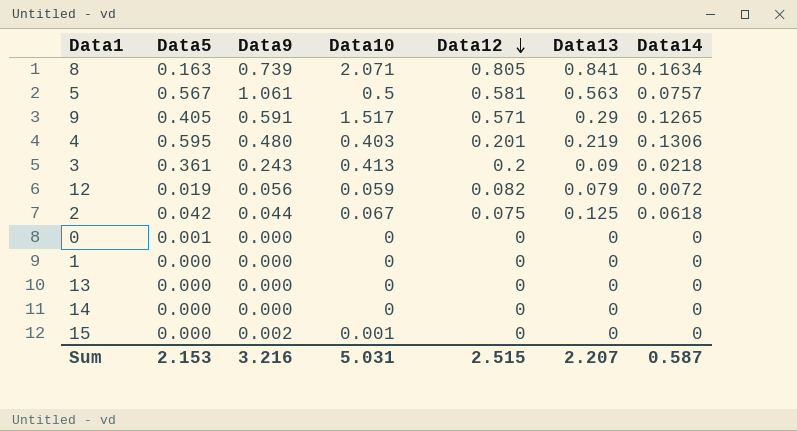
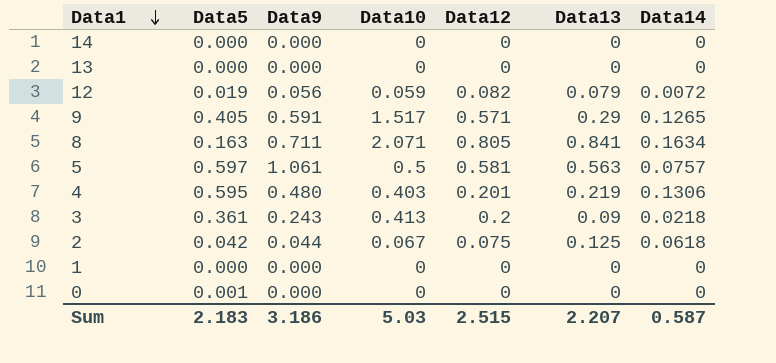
row order: Data12 descending -> Data1 descending
row 15: 0.000 | 0.002 | 0.001 | 0 | 0 | 0 -> none
8 | Data9: 0.739 -> 0.711
5 | Data5: 0.567 -> 0.597
Sum | Data5: 2.153 -> 2.183
Sum | Data9: 3.216 -> 3.186
Sum | Data10: 5.031 -> 5.03

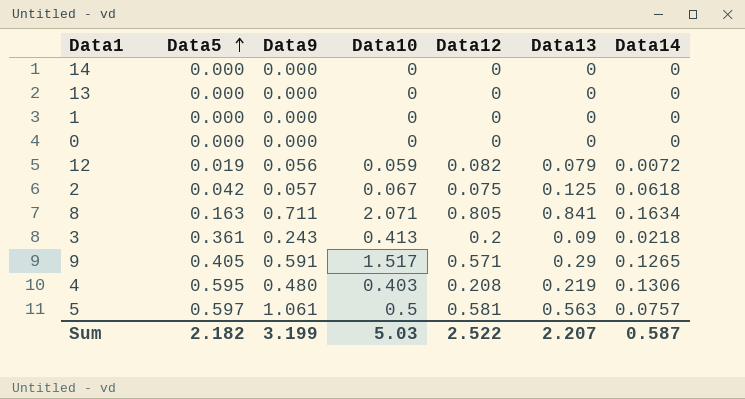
row order: Data1 descending -> Data5 ascending
0 | Data5: 0.001 -> 0.000
2 | Data9: 0.044 -> 0.057
4 | Data12: 0.201 -> 0.208
Sum | Data5: 2.183 -> 2.182
Sum | Data9: 3.186 -> 3.199
Sum | Data12: 2.515 -> 2.522

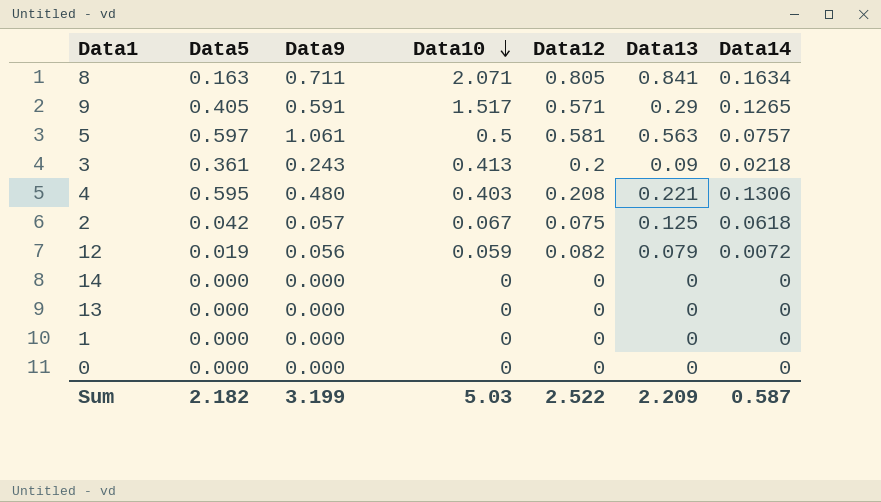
row order: Data5 ascending -> Data10 descending
4 | Data13: 0.219 -> 0.221
Sum | Data13: 2.207 -> 2.209

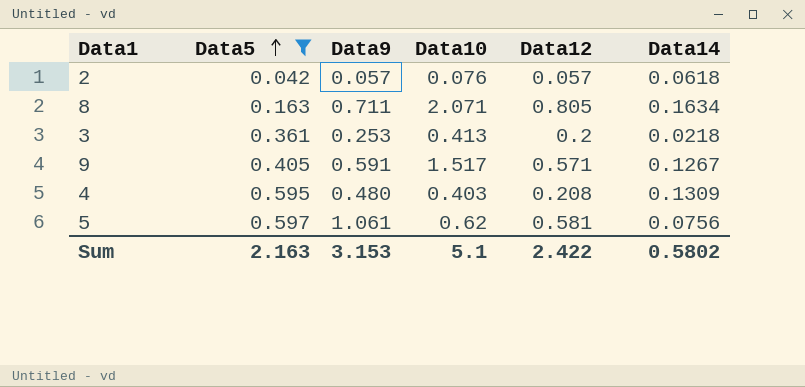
filter: none -> Data5 >= 0.042
row order: Data10 descending -> Data5 ascending
column Data13 | position: 6 -> none
2 | Data10: 0.067 -> 0.076
2 | Data12: 0.075 -> 0.057
3 | Data9: 0.243 -> 0.253
9 | Data14: 0.1265 -> 0.1267
4 | Data14: 0.1306 -> 0.1309
5 | Data10: 0.5 -> 0.62
5 | Data14: 0.0757 -> 0.0756
Sum | Data5: 2.182 -> 2.163
Sum | Data9: 3.199 -> 3.153
Sum | Data10: 5.03 -> 5.1
Sum | Data12: 2.522 -> 2.422
Sum | Data14: 0.587 -> 0.5802

